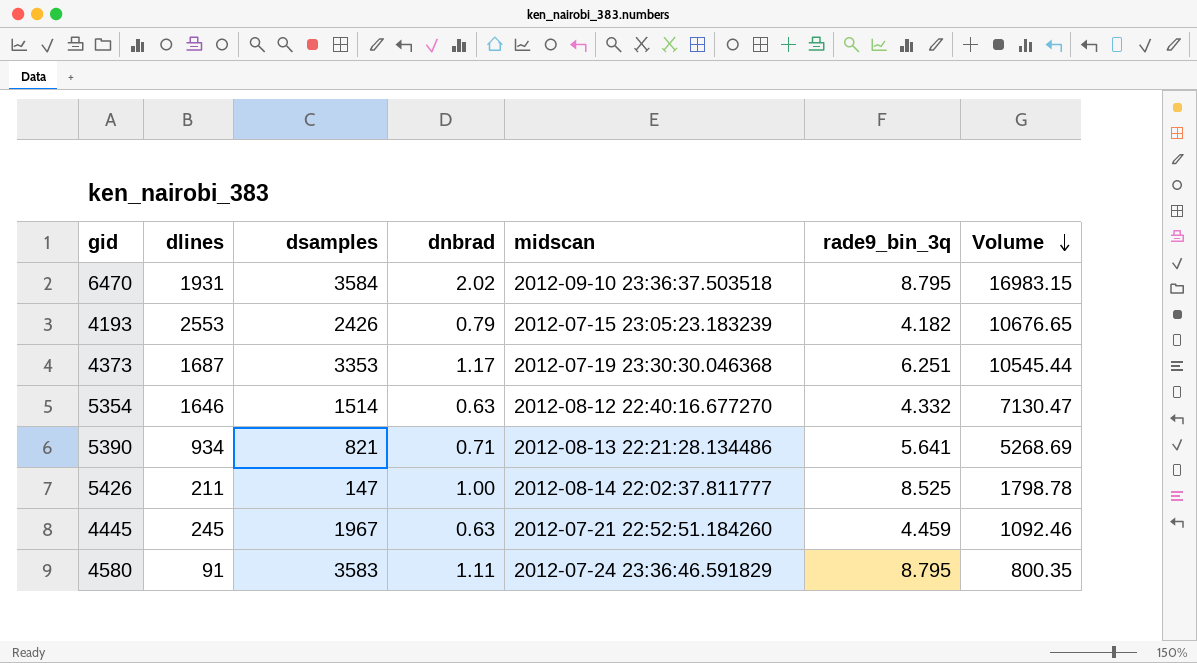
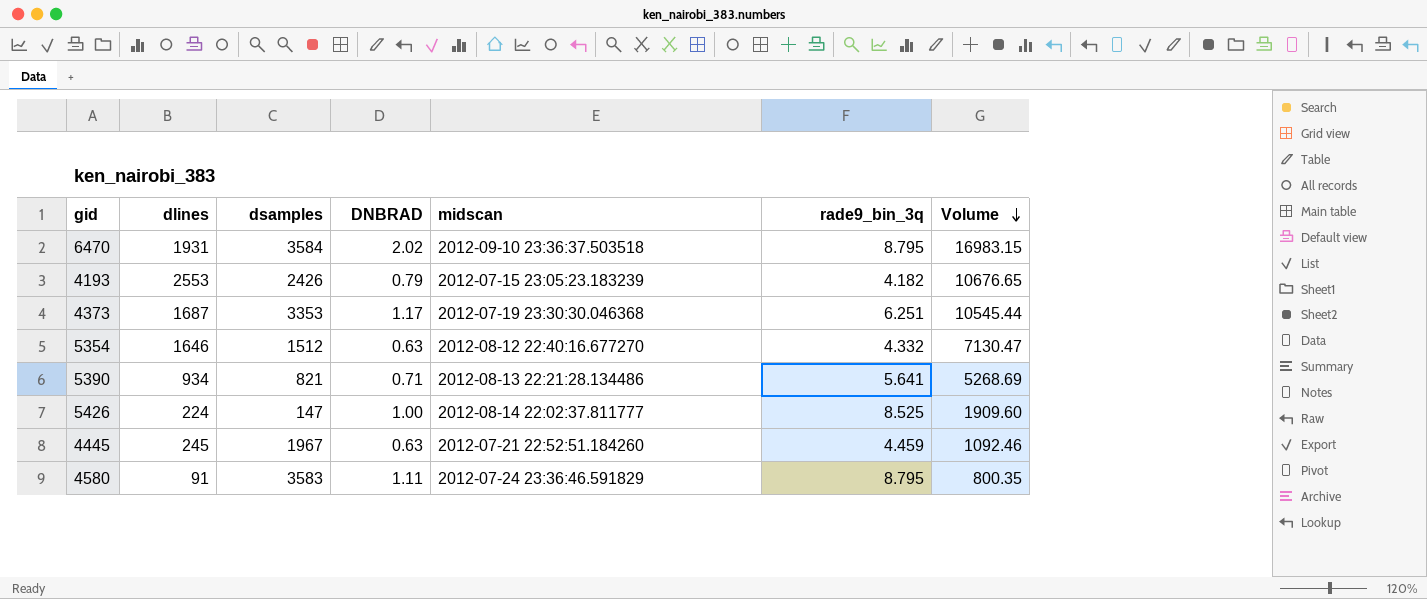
column name: dnbrad -> DNBRAD
5354 | dsamples: 1514 -> 1512
5426 | dlines: 211 -> 224
5426 | Volume: 1798.78 -> 1909.60

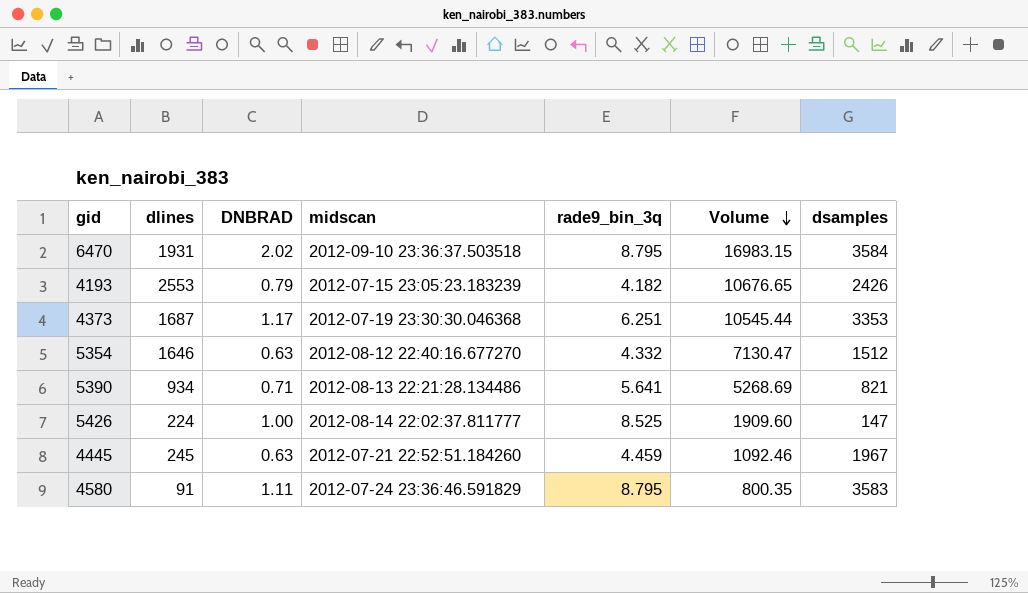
column dsamples | position: 3 -> 7

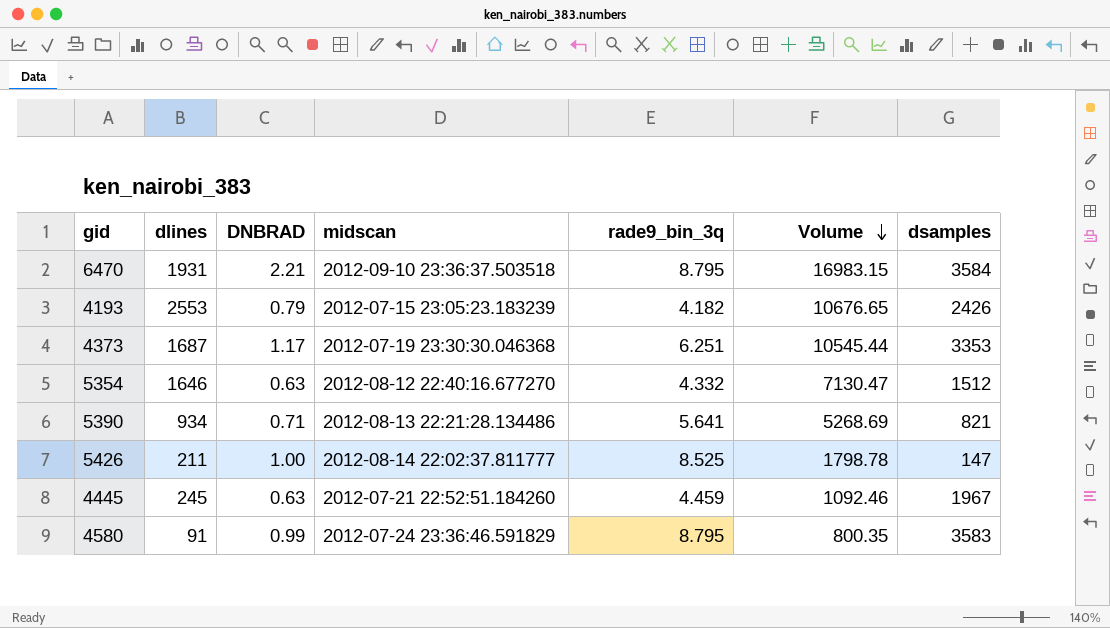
6470 | DNBRAD: 2.02 -> 2.21
5426 | dlines: 224 -> 211
5426 | Volume: 1909.60 -> 1798.78
4580 | DNBRAD: 1.11 -> 0.99

